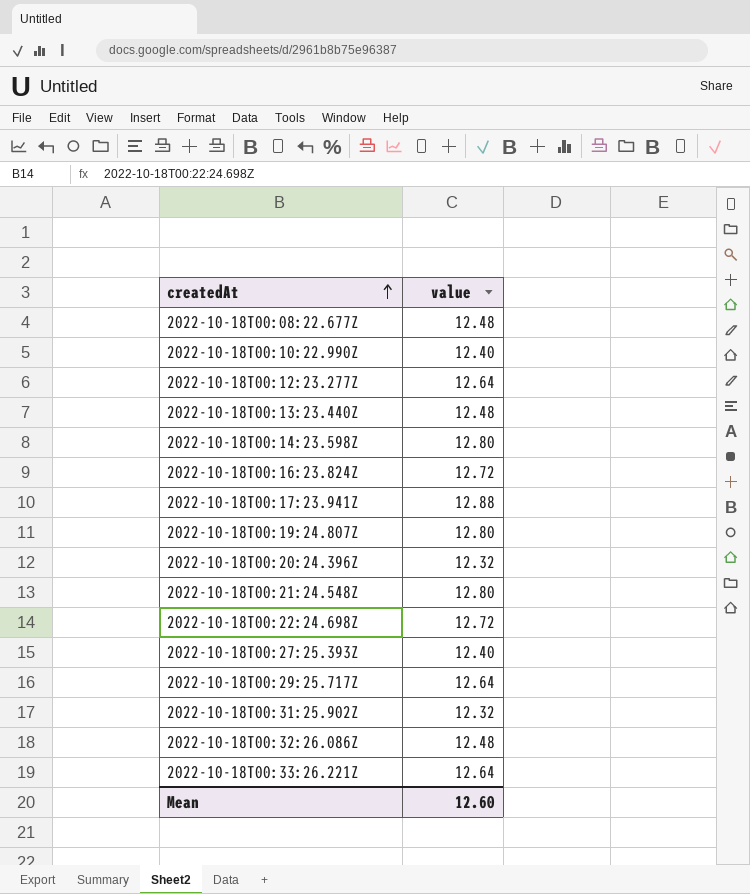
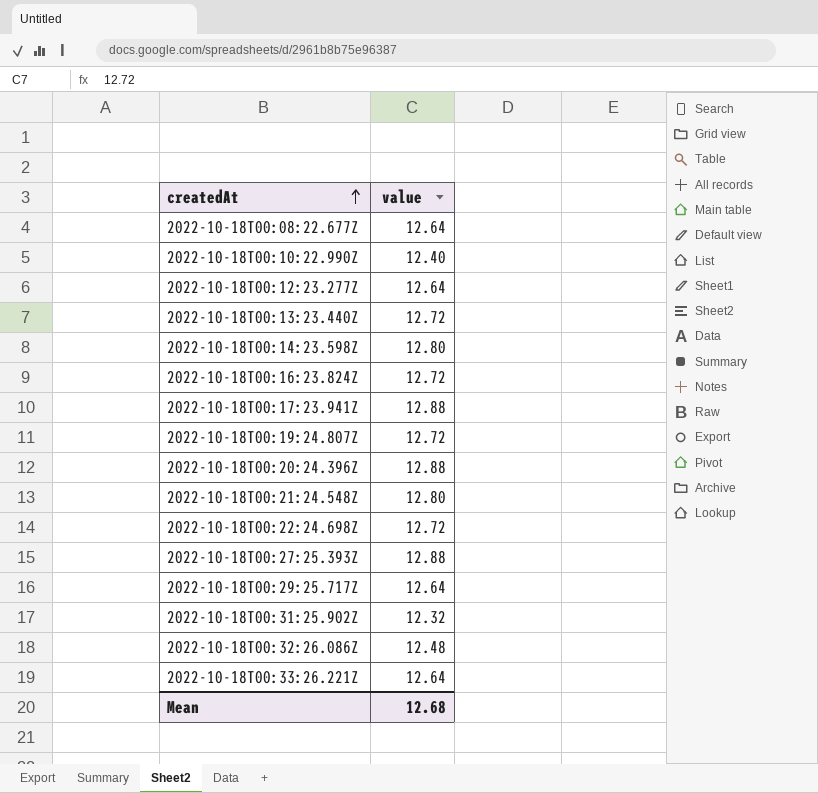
2022-10-18T00:08:22.677Z | value: 12.48 -> 12.64
2022-10-18T00:13:23.440Z | value: 12.48 -> 12.72
2022-10-18T00:19:24.807Z | value: 12.80 -> 12.72
2022-10-18T00:20:24.396Z | value: 12.32 -> 12.88
2022-10-18T00:27:25.393Z | value: 12.40 -> 12.88
Mean | value: 12.60 -> 12.68

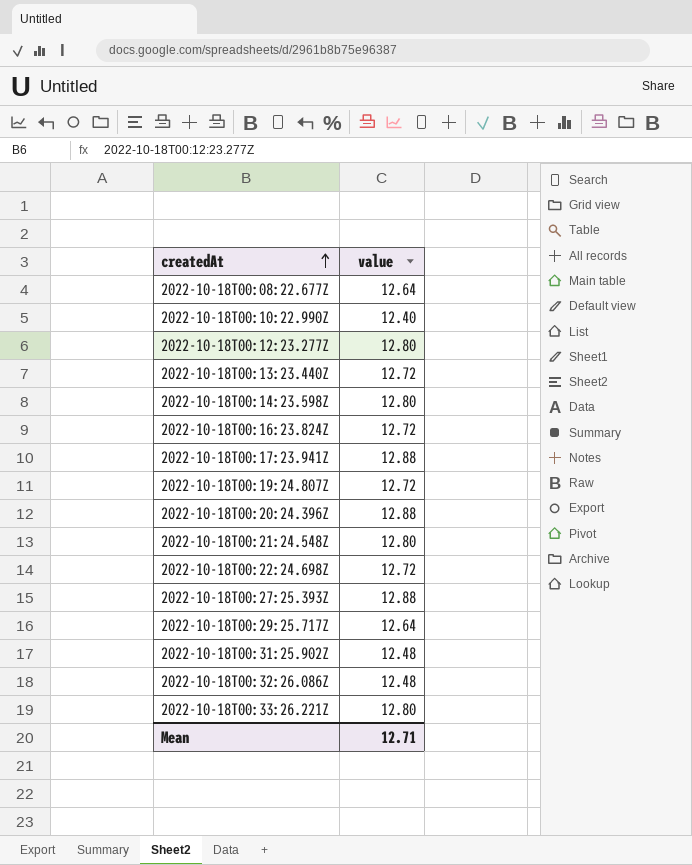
2022-10-18T00:12:23.277Z | value: 12.64 -> 12.80
2022-10-18T00:31:25.902Z | value: 12.32 -> 12.48
2022-10-18T00:33:26.221Z | value: 12.64 -> 12.80
Mean | value: 12.68 -> 12.71

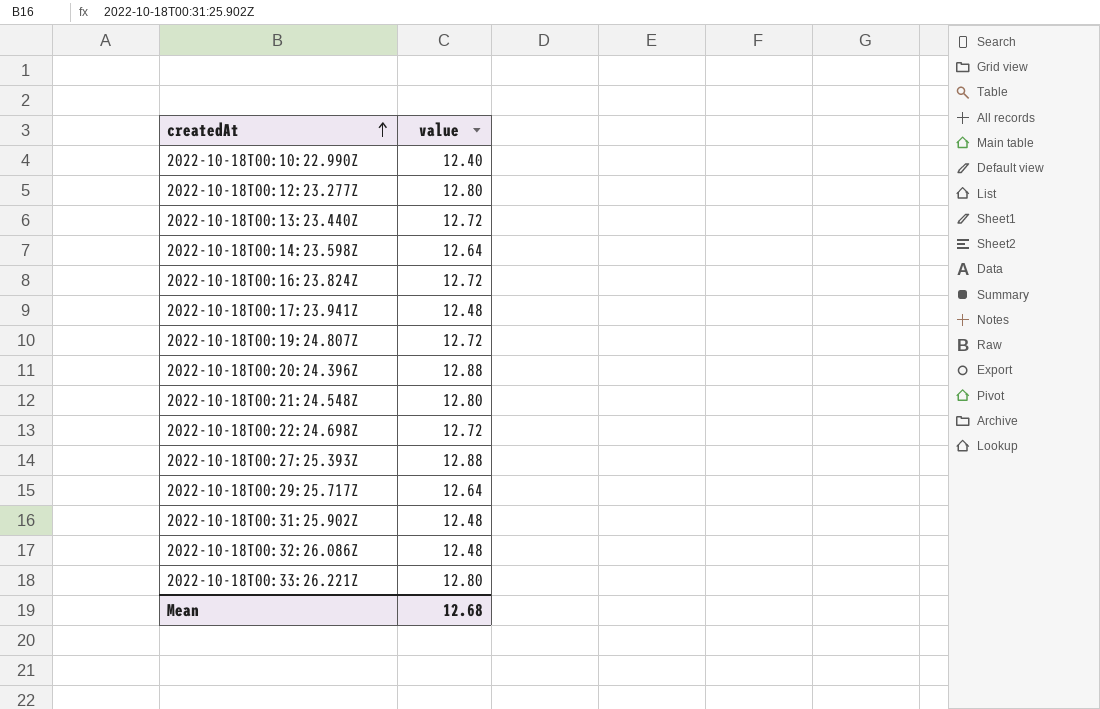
row 2022-10-18T00:08:22.677Z: 12.64 -> none
2022-10-18T00:14:23.598Z | value: 12.80 -> 12.64
2022-10-18T00:17:23.941Z | value: 12.88 -> 12.48
Mean | value: 12.71 -> 12.68

